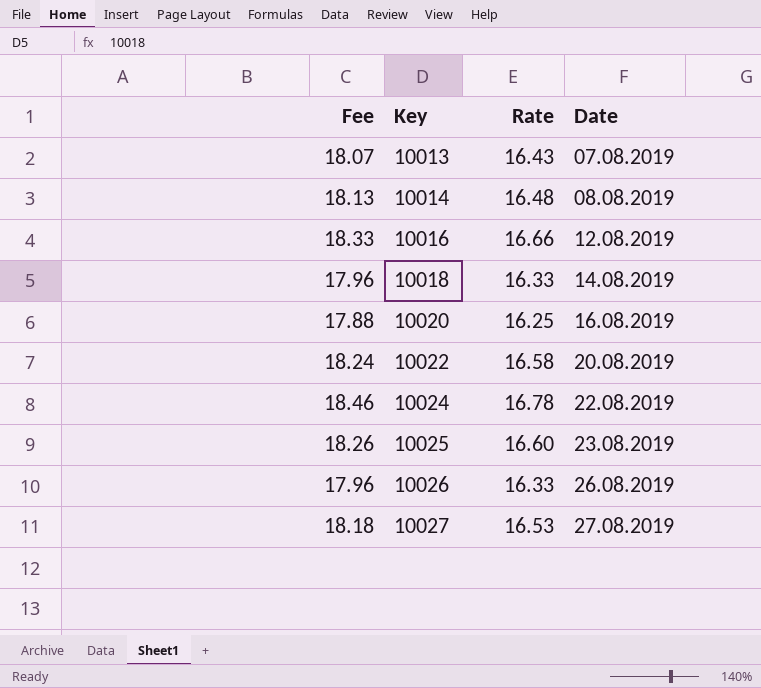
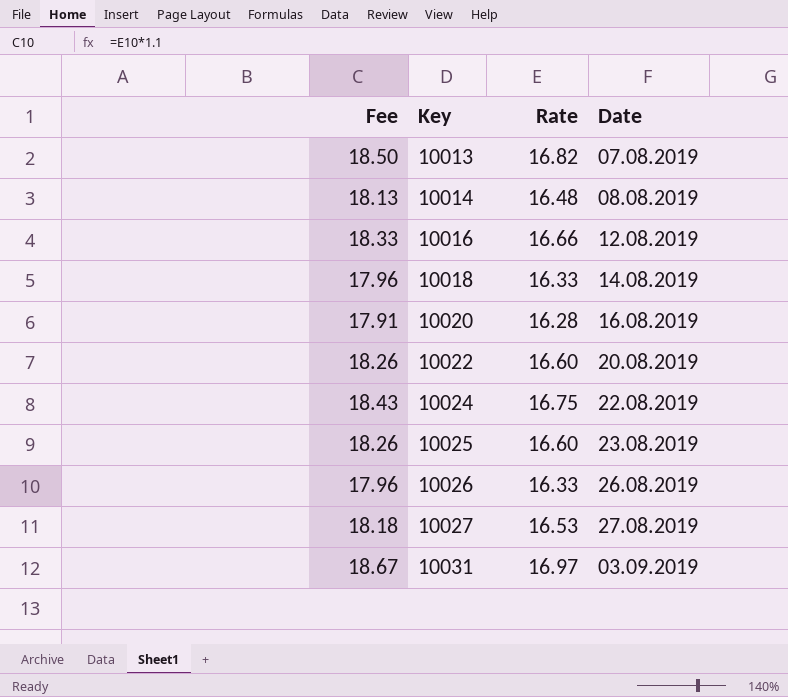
10013 | Fee: 18.07 -> 18.50
10013 | Rate: 16.43 -> 16.82
10020 | Fee: 17.88 -> 17.91
10020 | Rate: 16.25 -> 16.28
10022 | Fee: 18.24 -> 18.26
10022 | Rate: 16.58 -> 16.60
10024 | Fee: 18.46 -> 18.43
10024 | Rate: 16.78 -> 16.75
row 10031: none -> 18.67 | 16.97 | 03.09.2019

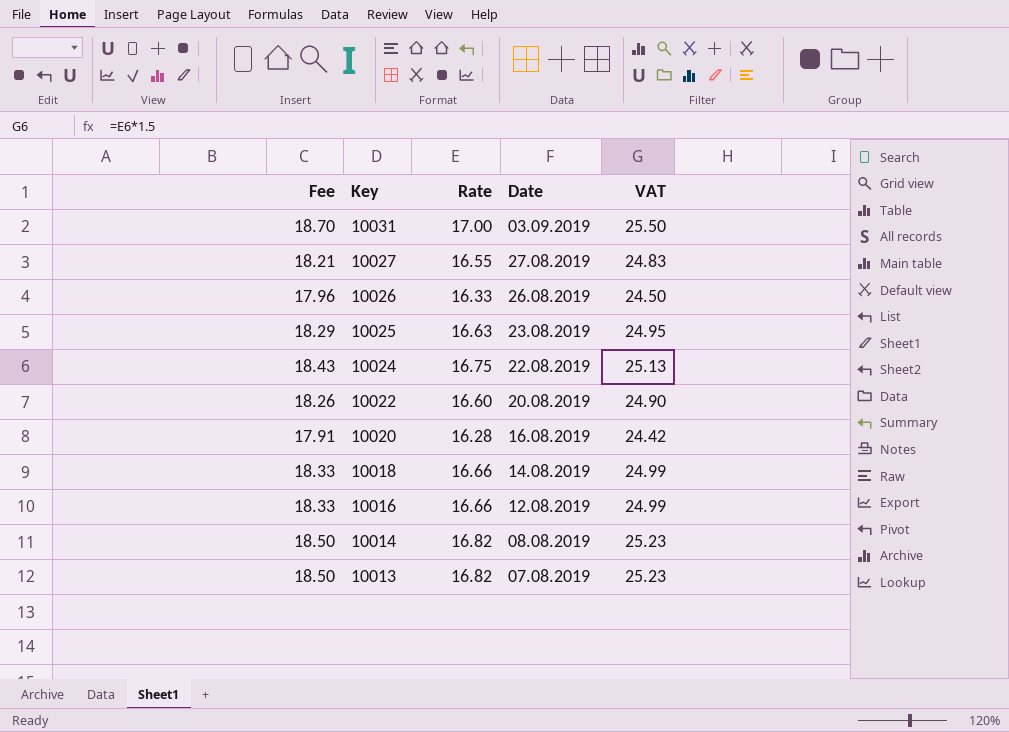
row order: Key ascending -> Key descending
column VAT | formula: none -> [Rate] * 1.5
10031 | Fee: 18.67 -> 18.70
10031 | Rate: 16.97 -> 17.00
10027 | Fee: 18.18 -> 18.21
10027 | Rate: 16.53 -> 16.55
10025 | Fee: 18.26 -> 18.29
10025 | Rate: 16.60 -> 16.63
10018 | Fee: 17.96 -> 18.33
10018 | Rate: 16.33 -> 16.66
10014 | Fee: 18.13 -> 18.50
10014 | Rate: 16.48 -> 16.82

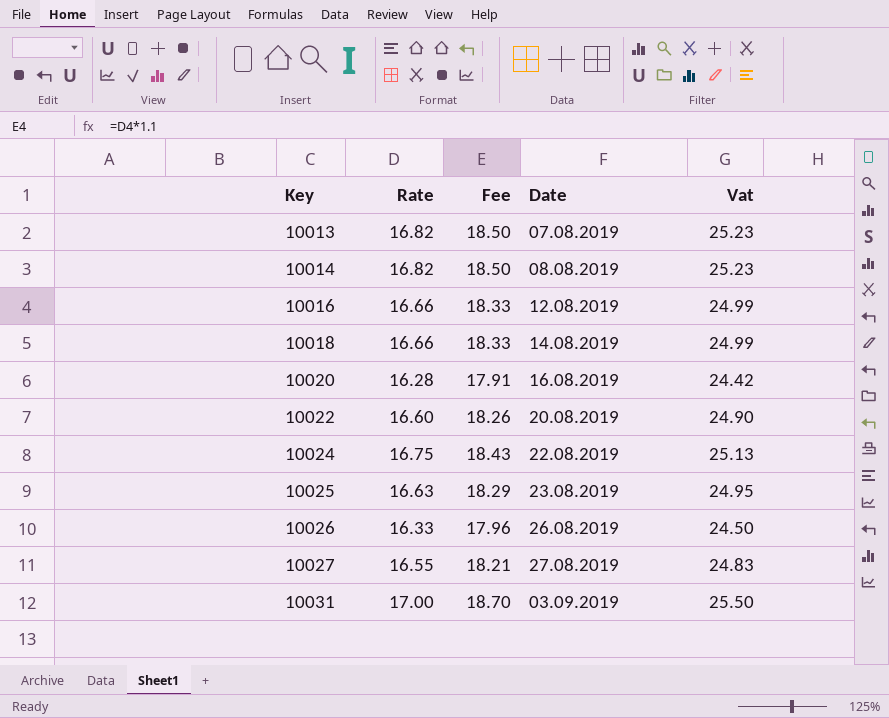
row order: Key descending -> Key ascending
column Fee | position: 1 -> 3
column name: VAT -> Vat

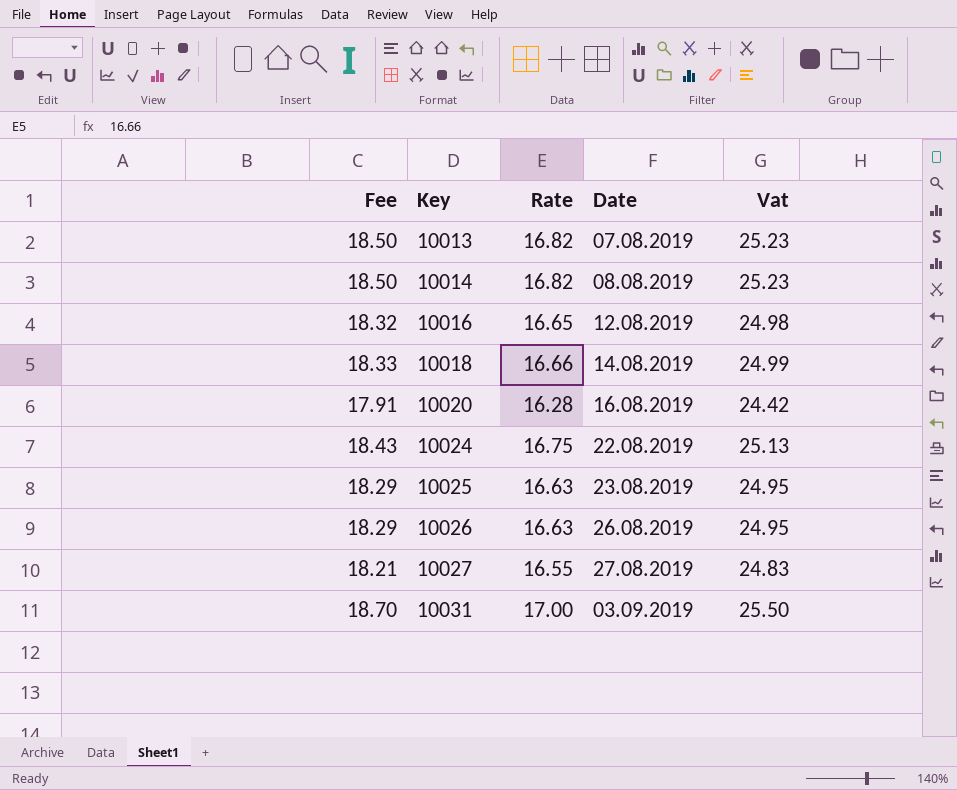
column Fee | position: 3 -> 1
row 10022: 16.60 | 18.26 | 20.08.2019 | 24.90 -> none
10016 | Fee: 18.33 -> 18.32
10016 | Rate: 16.66 -> 16.65
10016 | Vat: 24.99 -> 24.98
10026 | Fee: 17.96 -> 18.29
10026 | Rate: 16.33 -> 16.63
10026 | Vat: 24.50 -> 24.95

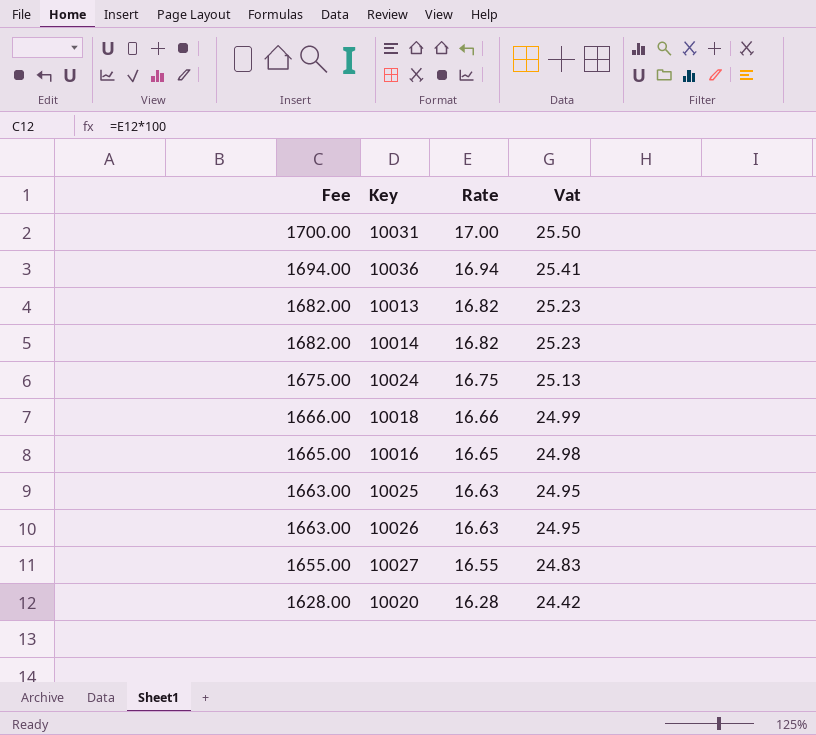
row order: Key ascending -> Fee descending
column Date | position: 4 -> none
column Fee | formula: [Rate] * 1.1 -> [Rate] * 100
row 10036: none -> 1694.00 | 16.94 | 25.41

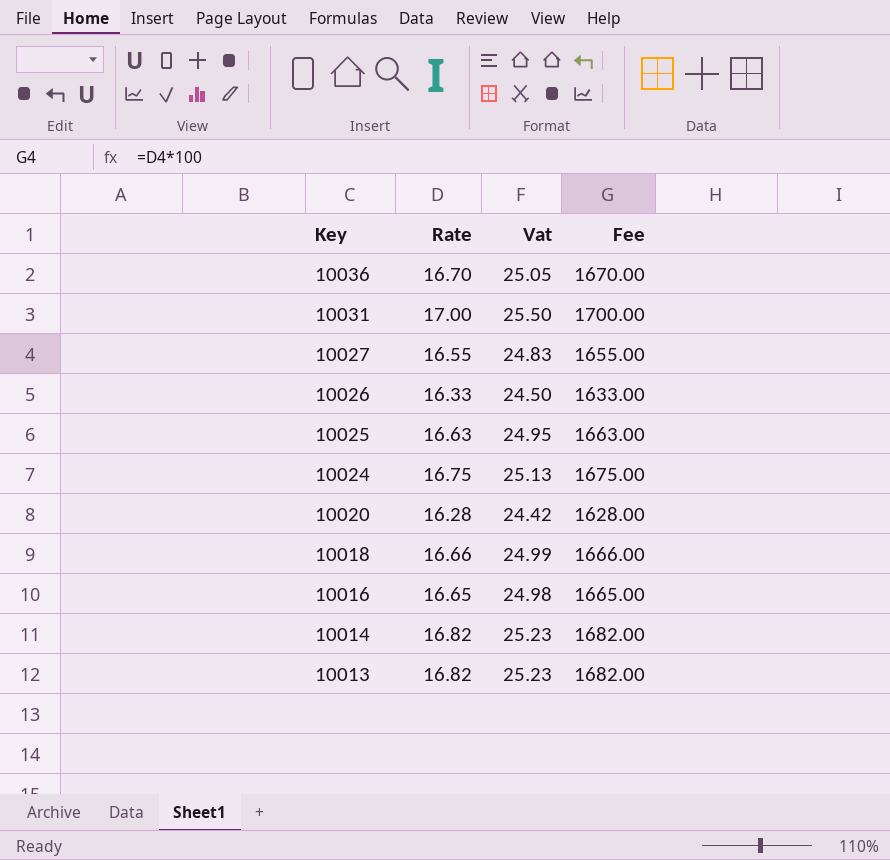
row order: Fee descending -> Key descending
column Fee | position: 1 -> 4
10036 | Rate: 16.94 -> 16.70
10036 | Vat: 25.41 -> 25.05
10036 | Fee: 1694.00 -> 1670.00
10026 | Rate: 16.63 -> 16.33
10026 | Vat: 24.95 -> 24.50
10026 | Fee: 1663.00 -> 1633.00

